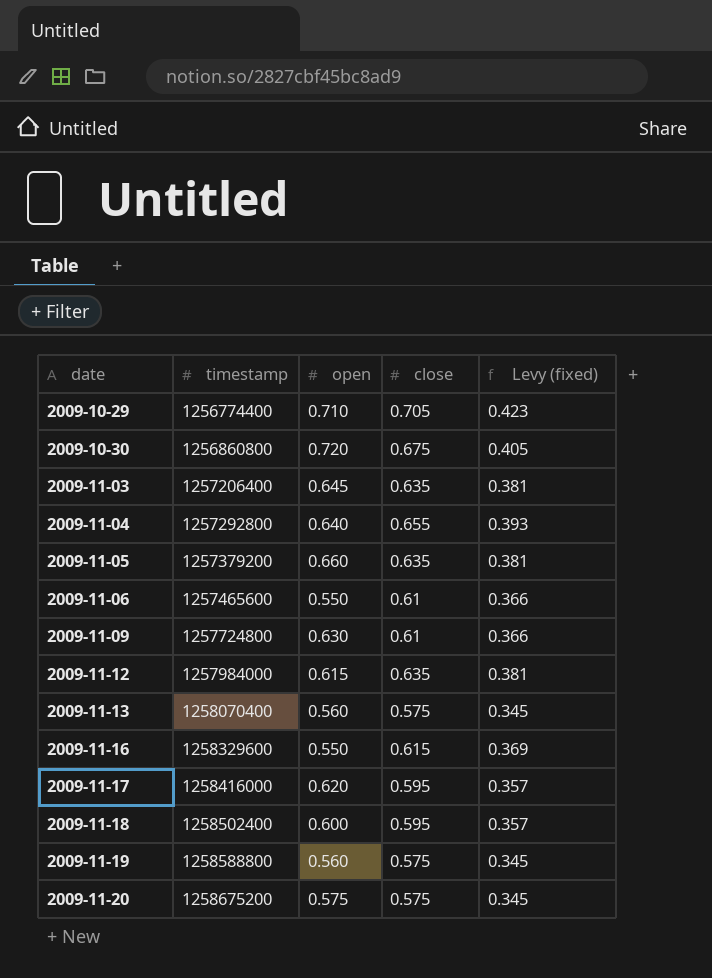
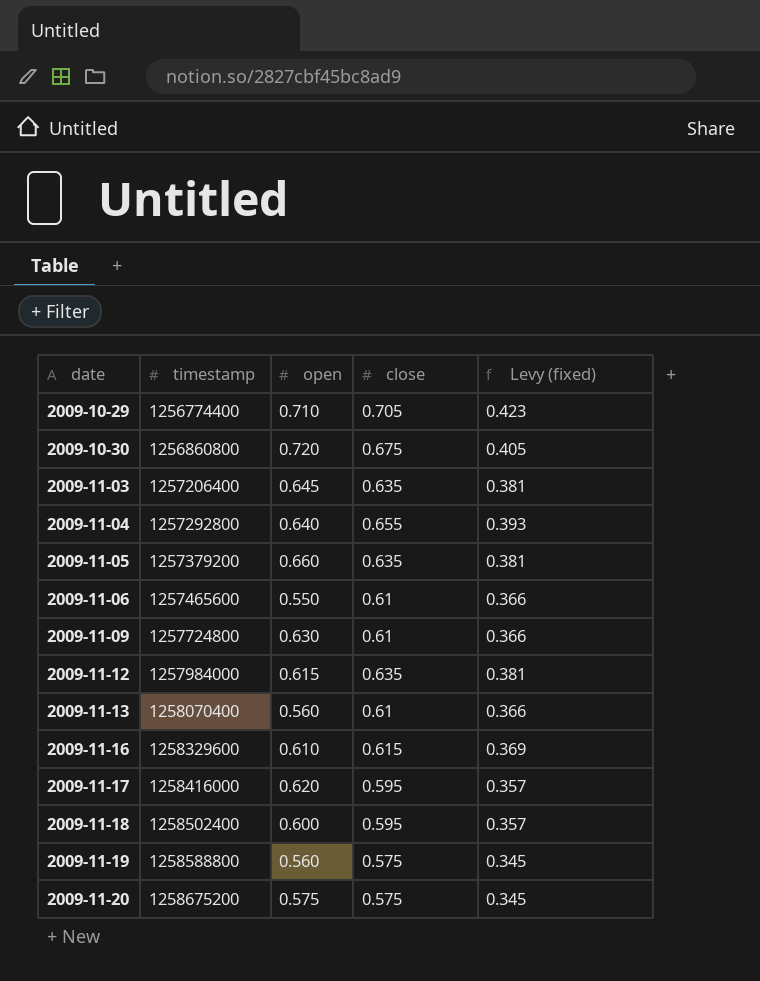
2009-11-13 | close: 0.575 -> 0.61
2009-11-13 | Levy (fixed): 0.345 -> 0.366
2009-11-16 | open: 0.550 -> 0.610

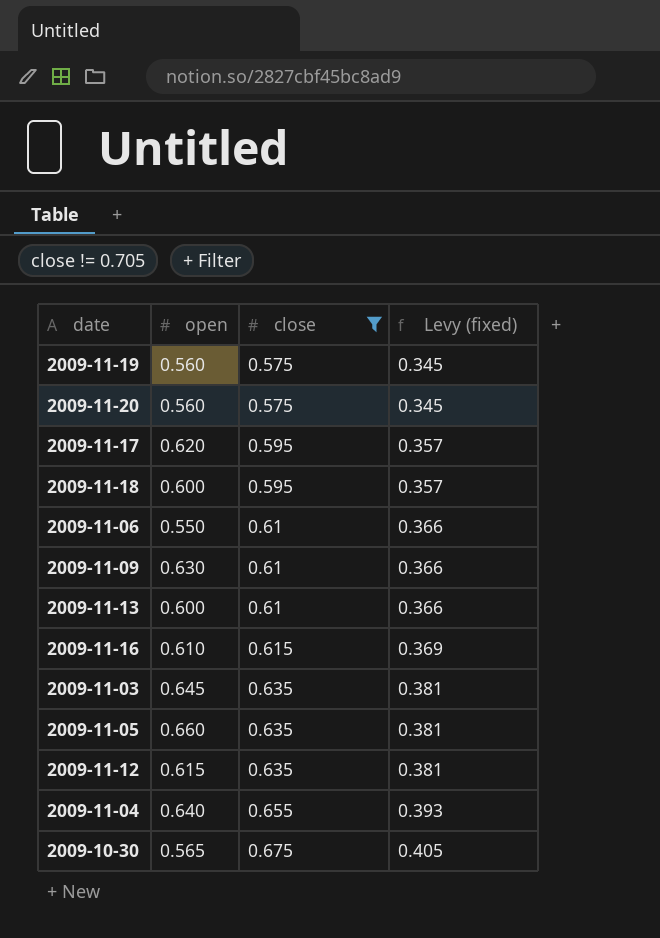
filter: none -> close != 0.705
row order: date ascending -> close ascending
column timestamp | position: 2 -> none
2009-11-20 | open: 0.575 -> 0.560
2009-11-13 | open: 0.560 -> 0.600
2009-10-30 | open: 0.720 -> 0.565

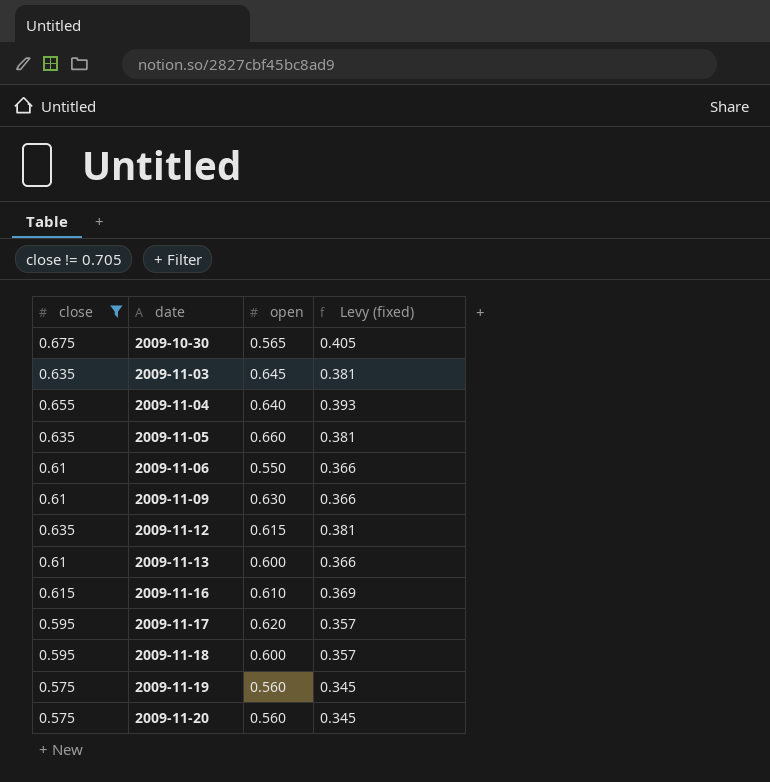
row order: close ascending -> date ascending
column close | position: 3 -> 1

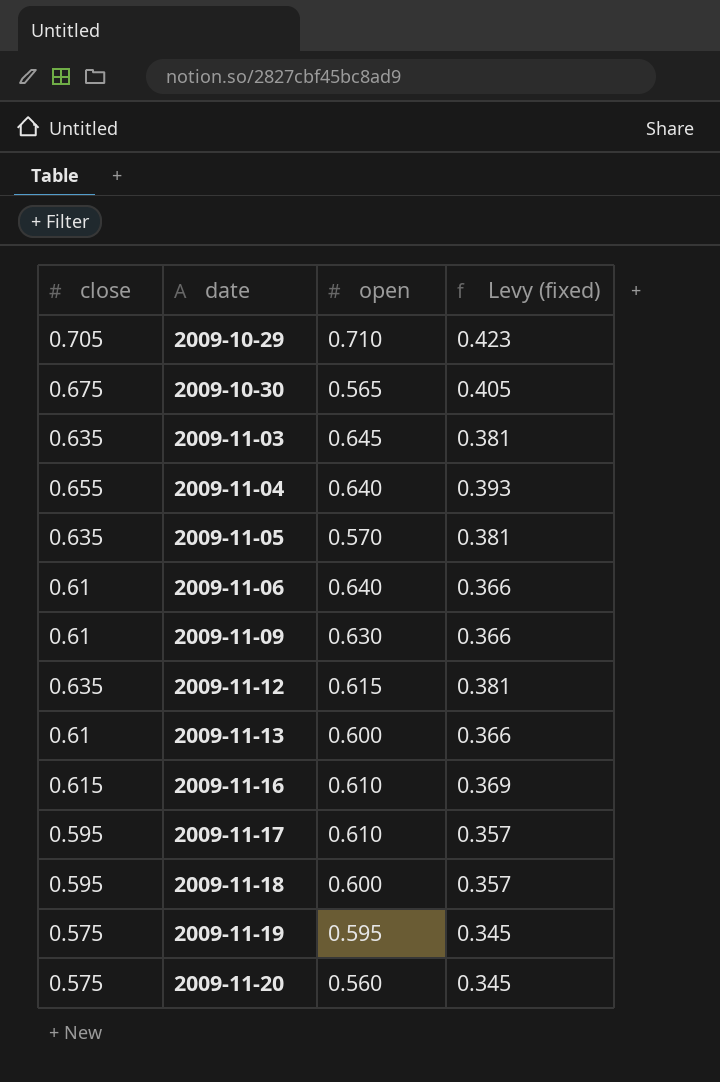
filter: close != 0.705 -> none
2009-11-05 | open: 0.660 -> 0.570
2009-11-06 | open: 0.550 -> 0.640
2009-11-17 | open: 0.620 -> 0.610
2009-11-19 | open: 0.560 -> 0.595

